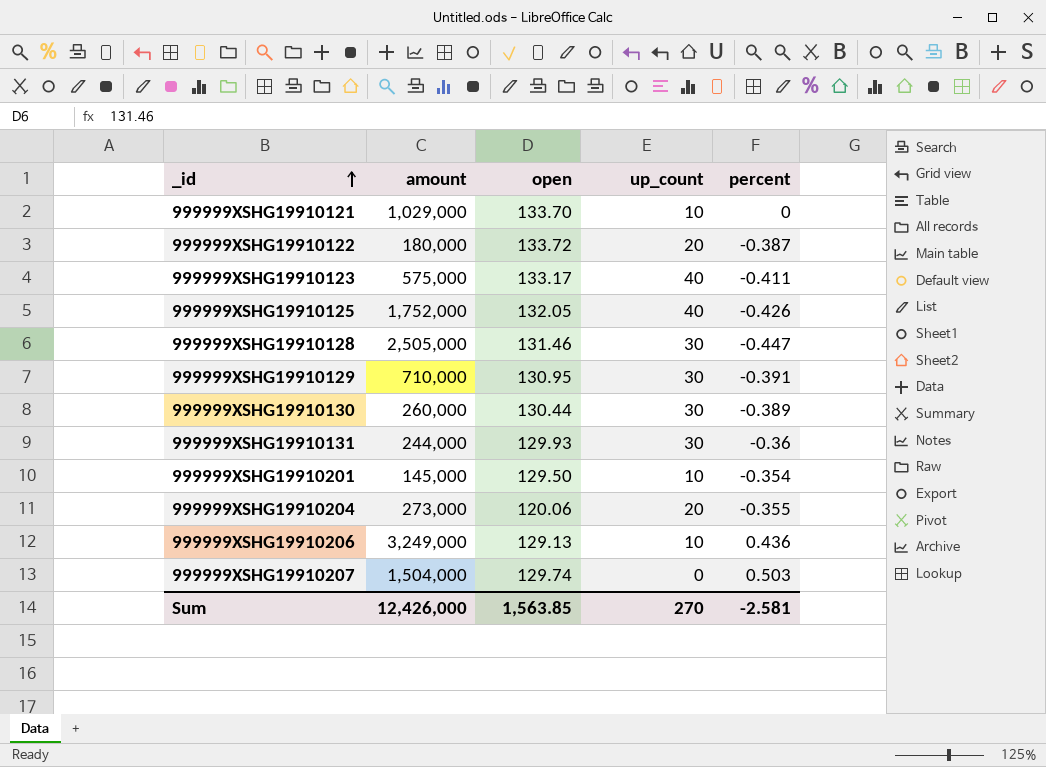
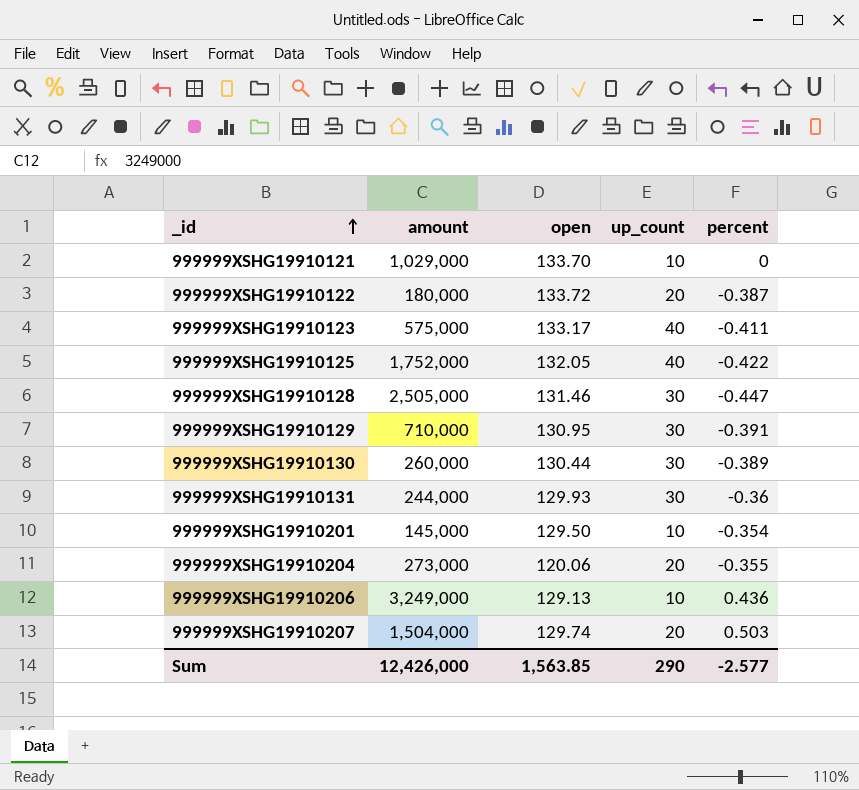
999999XSHG19910125 | percent: -0.426 -> -0.422
999999XSHG19910207 | up_count: 0 -> 20
Sum | up_count: 270 -> 290
Sum | percent: -2.581 -> -2.577

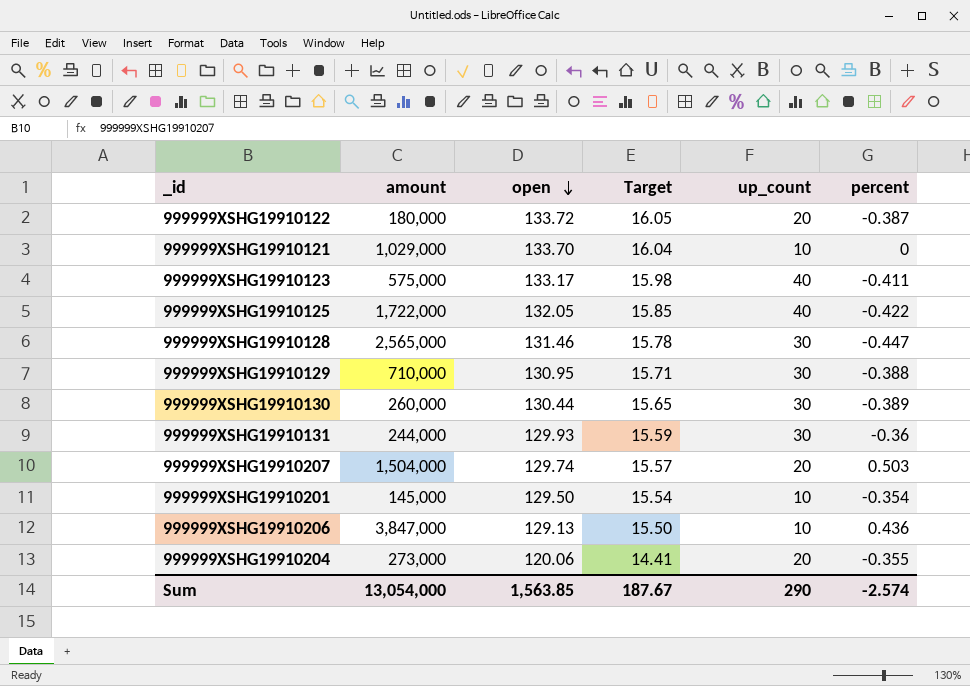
row order: _id ascending -> open descending
column Target | formula: none -> [open] * 0.12
999999XSHG19910125 | amount: 1,752,000 -> 1,722,000
999999XSHG19910128 | amount: 2,505,000 -> 2,565,000
999999XSHG19910129 | percent: -0.391 -> -0.388
999999XSHG19910206 | amount: 3,249,000 -> 3,847,000
Sum | amount: 12,426,000 -> 13,054,000
Sum | percent: -2.577 -> -2.574

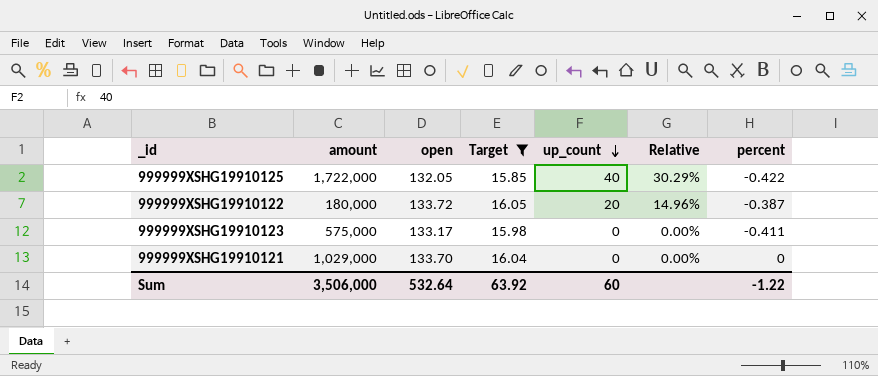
filter: none -> Target >= 15.85
row order: open descending -> up_count descending
column Relative | formula: none -> [up_count] / [open]
999999XSHG19910123 | up_count: 40 -> 0
999999XSHG19910121 | up_count: 10 -> 0
Sum | amount: 13,054,000 -> 3,506,000
Sum | open: 1,563.85 -> 532.64
Sum | Target: 187.67 -> 63.92
Sum | up_count: 290 -> 60
Sum | percent: -2.574 -> -1.22

